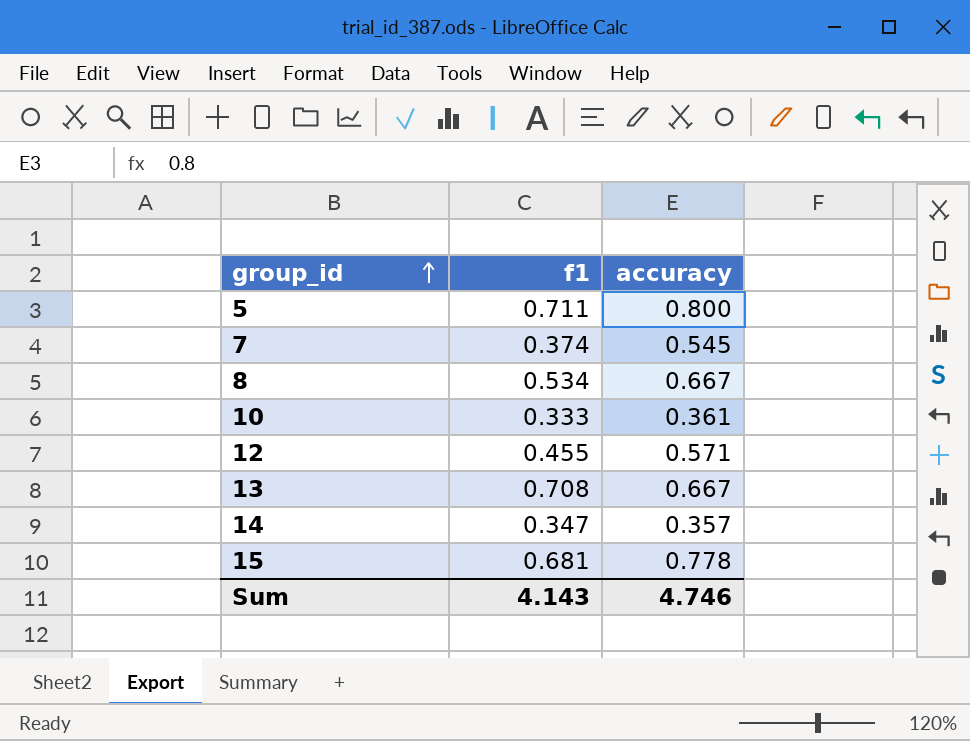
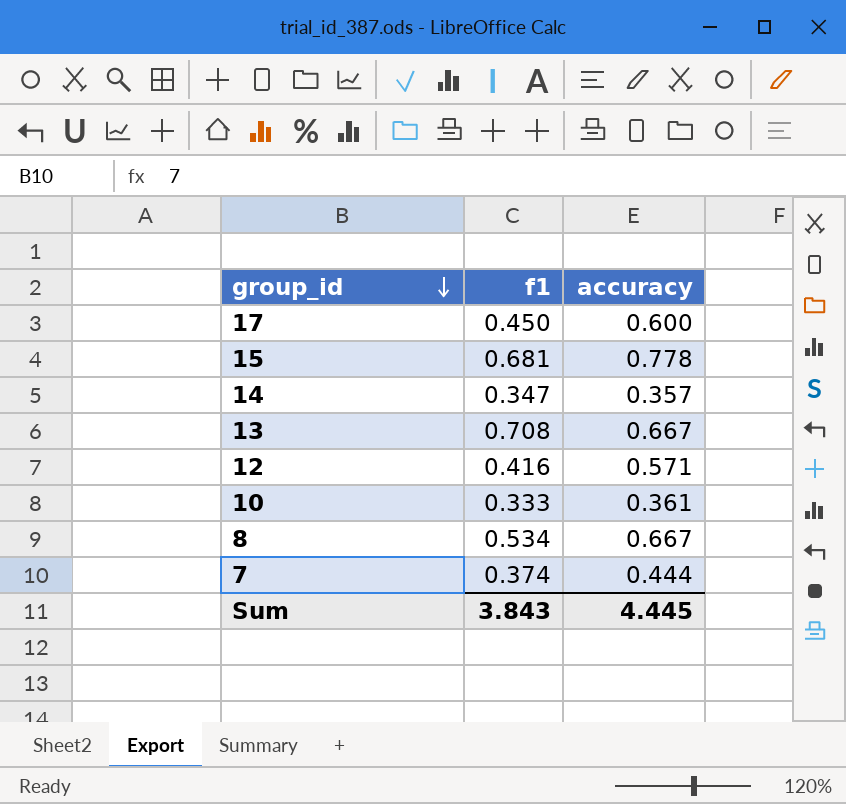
row order: group_id ascending -> group_id descending
row 5: 0.711 | 0.800 -> none
row 17: none -> 0.450 | 0.600
12 | f1: 0.455 -> 0.416
7 | accuracy: 0.545 -> 0.444
Sum | f1: 4.143 -> 3.843
Sum | accuracy: 4.746 -> 4.445

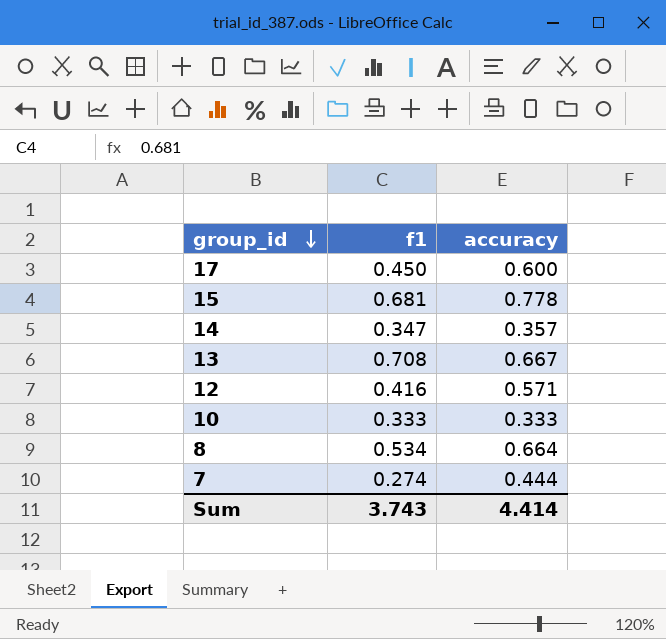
10 | accuracy: 0.361 -> 0.333
8 | accuracy: 0.667 -> 0.664
7 | f1: 0.374 -> 0.274
Sum | f1: 3.843 -> 3.743
Sum | accuracy: 4.445 -> 4.414

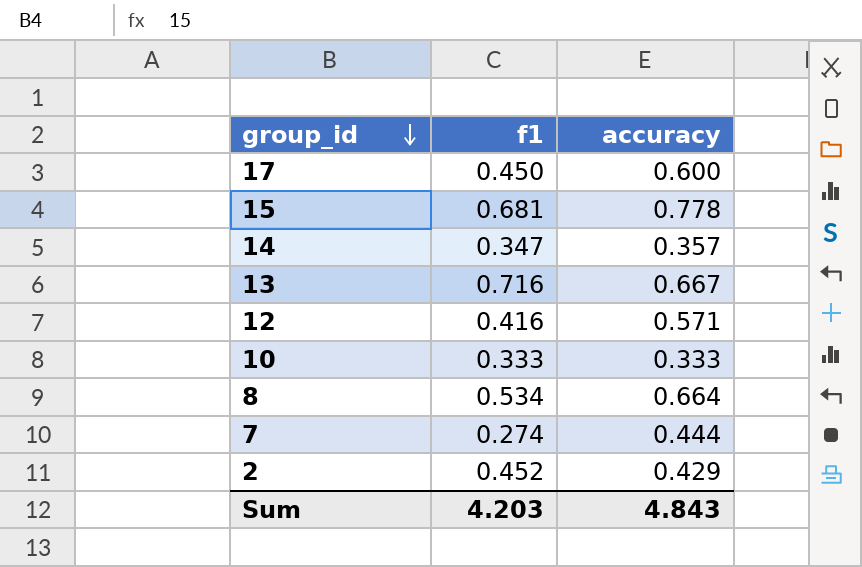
13 | f1: 0.708 -> 0.716
row 2: none -> 0.452 | 0.429
Sum | f1: 3.743 -> 4.203
Sum | accuracy: 4.414 -> 4.843

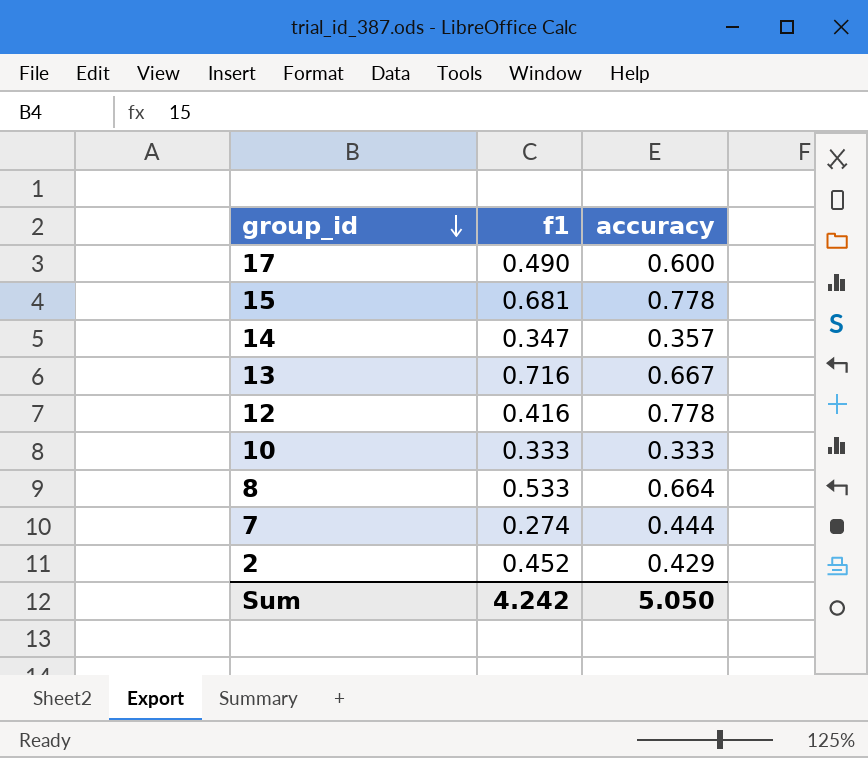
17 | f1: 0.450 -> 0.490
12 | accuracy: 0.571 -> 0.778
8 | f1: 0.534 -> 0.533
Sum | f1: 4.203 -> 4.242
Sum | accuracy: 4.843 -> 5.050

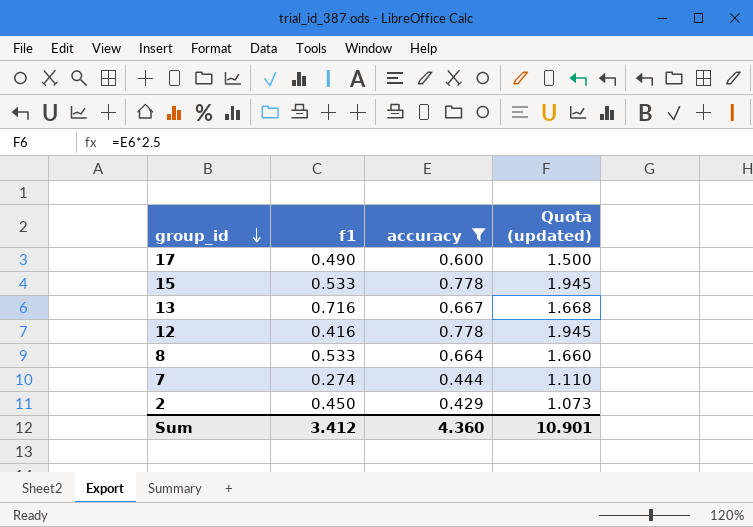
filter: none -> accuracy >= 0.429
column Quota (updated) | formula: none -> [accuracy] * 2.5
15 | f1: 0.681 -> 0.533
2 | f1: 0.452 -> 0.450
Sum | f1: 4.242 -> 3.412
Sum | accuracy: 5.050 -> 4.360

